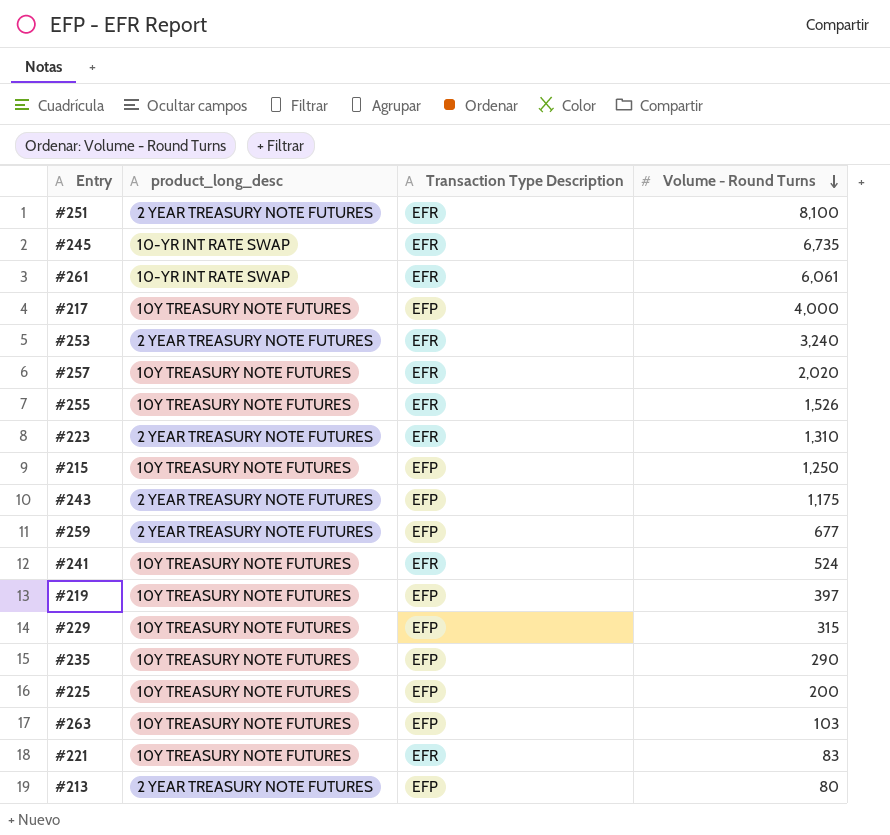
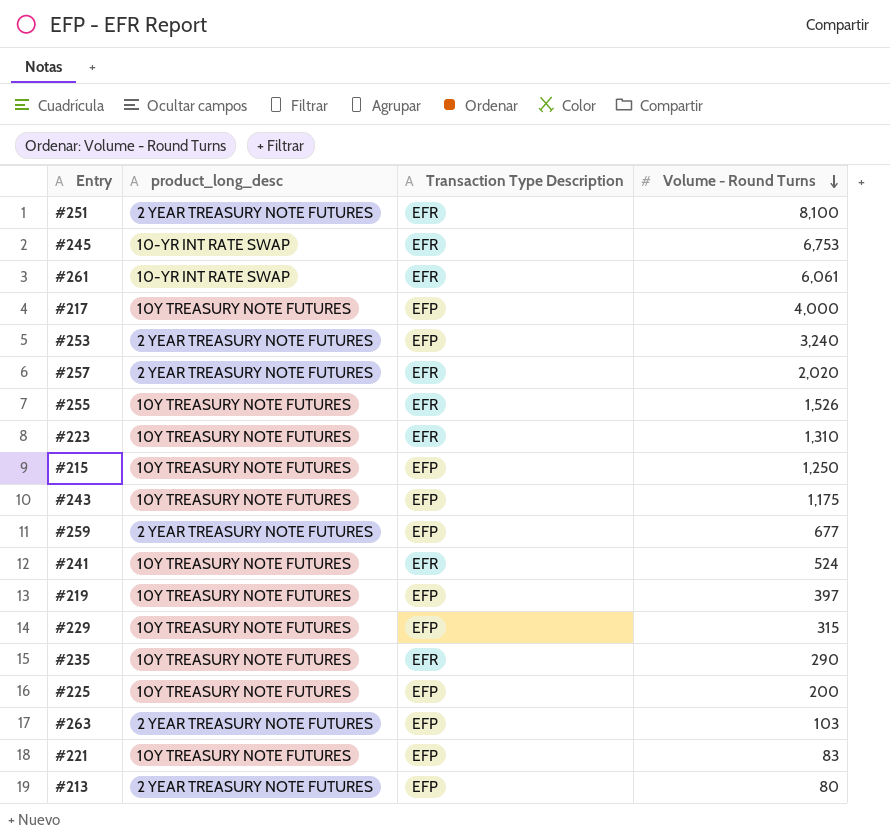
#245 | Volume - Round Turns: 6,735 -> 6,753
#253 | Transaction Type Description: EFR -> EFP
#257 | product_long_desc: 10Y TREASURY NOTE FUTURES -> 2 YEAR TREASURY NOTE FUTURES
#223 | product_long_desc: 2 YEAR TREASURY NOTE FUTURES -> 10Y TREASURY NOTE FUTURES
#243 | product_long_desc: 2 YEAR TREASURY NOTE FUTURES -> 10Y TREASURY NOTE FUTURES
#235 | Transaction Type Description: EFP -> EFR
#263 | product_long_desc: 10Y TREASURY NOTE FUTURES -> 2 YEAR TREASURY NOTE FUTURES
#221 | Transaction Type Description: EFR -> EFP

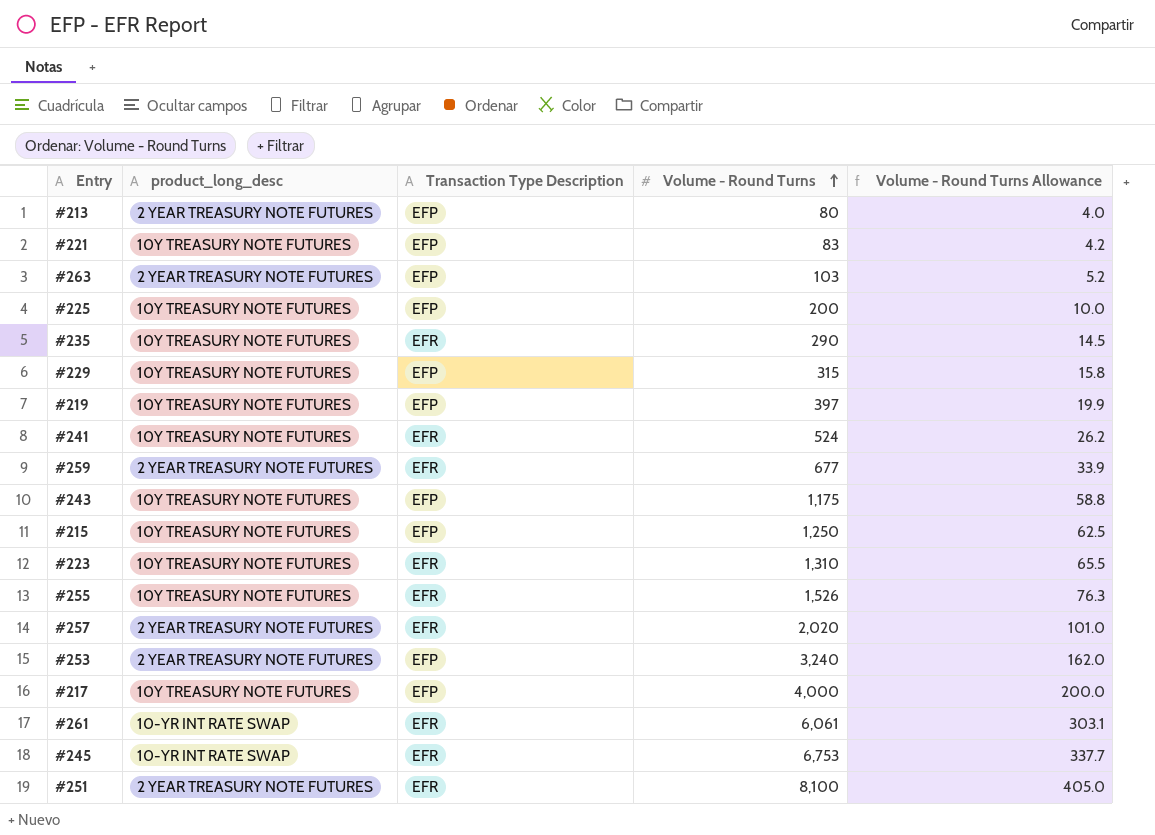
row order: Volume - Round Turns descending -> Volume - Round Turns ascending
column Volume - Round Turns Allowance | formula: none -> [Volume - Round Turns] * 0.05
#259 | Transaction Type Description: EFP -> EFR

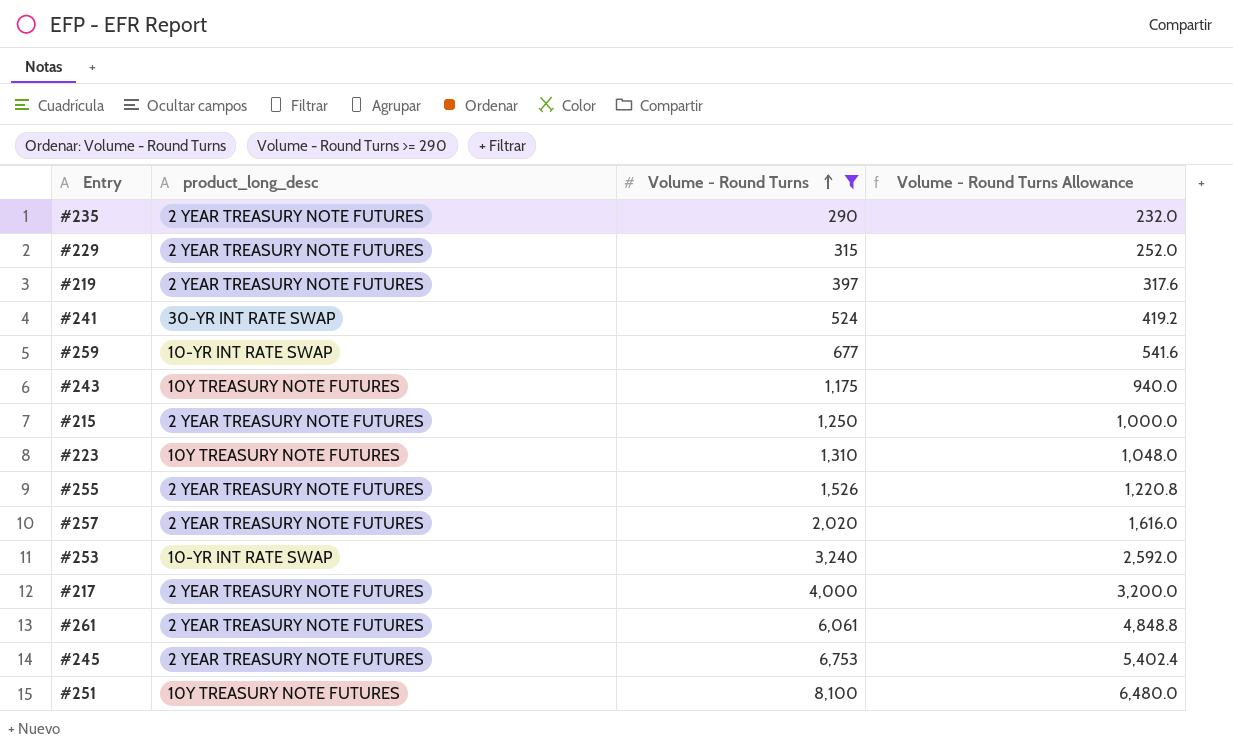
filter: none -> Volume - Round Turns >= 290
column Transaction Type Description | position: 3 -> none
column Volume - Round Turns Allowance | formula: [Volume - Round Turns] * 0.05 -> [Volume - Round Turns] * 0.8
#235 | product_long_desc: 10Y TREASURY NOTE FUTURES -> 2 YEAR TREASURY NOTE FUTURES
#229 | product_long_desc: 10Y TREASURY NOTE FUTURES -> 2 YEAR TREASURY NOTE FUTURES
#219 | product_long_desc: 10Y TREASURY NOTE FUTURES -> 2 YEAR TREASURY NOTE FUTURES
#241 | product_long_desc: 10Y TREASURY NOTE FUTURES -> 30-YR INT RATE SWAP
#259 | product_long_desc: 2 YEAR TREASURY NOTE FUTURES -> 10-YR INT RATE SWAP
#215 | product_long_desc: 10Y TREASURY NOTE FUTURES -> 2 YEAR TREASURY NOTE FUTURES
#255 | product_long_desc: 10Y TREASURY NOTE FUTURES -> 2 YEAR TREASURY NOTE FUTURES
#253 | product_long_desc: 2 YEAR TREASURY NOTE FUTURES -> 10-YR INT RATE SWAP
#217 | product_long_desc: 10Y TREASURY NOTE FUTURES -> 2 YEAR TREASURY NOTE FUTURES
#261 | product_long_desc: 10-YR INT RATE SWAP -> 2 YEAR TREASURY NOTE FUTURES
#245 | product_long_desc: 10-YR INT RATE SWAP -> 2 YEAR TREASURY NOTE FUTURES
#251 | product_long_desc: 2 YEAR TREASURY NOTE FUTURES -> 10Y TREASURY NOTE FUTURES

